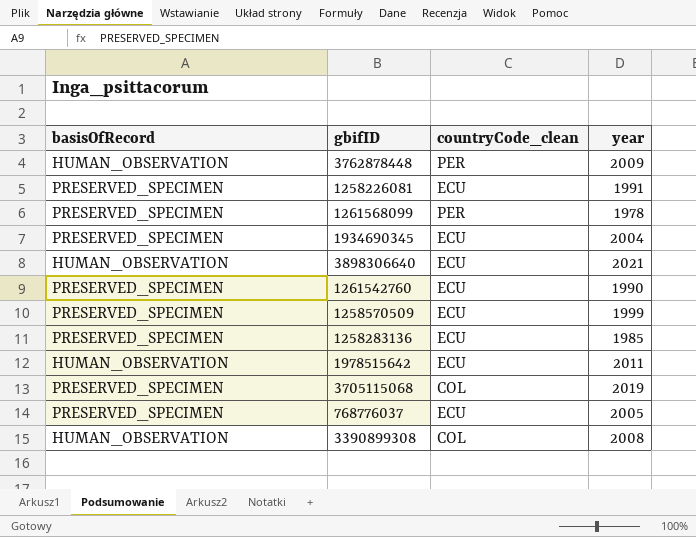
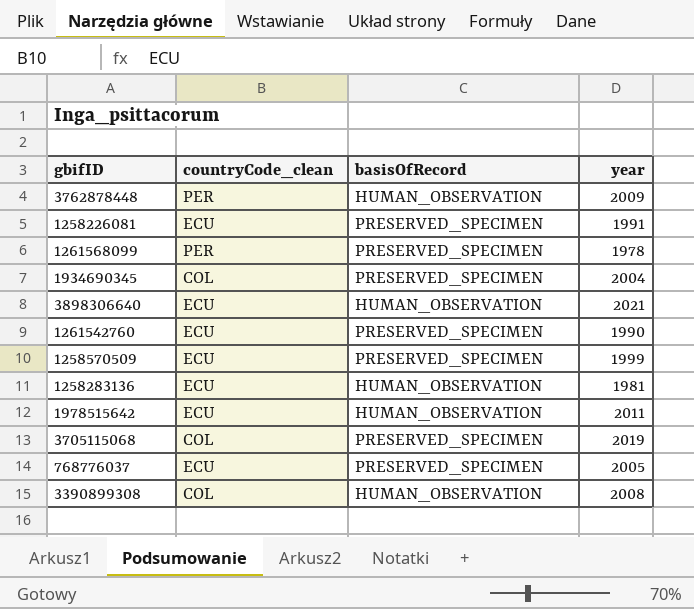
column basisOfRecord | position: 1 -> 3
1934690345 | countryCode_clean: ECU -> COL
1258283136 | basisOfRecord: PRESERVED_SPECIMEN -> HUMAN_OBSERVATION
1258283136 | year: 1985 -> 1981

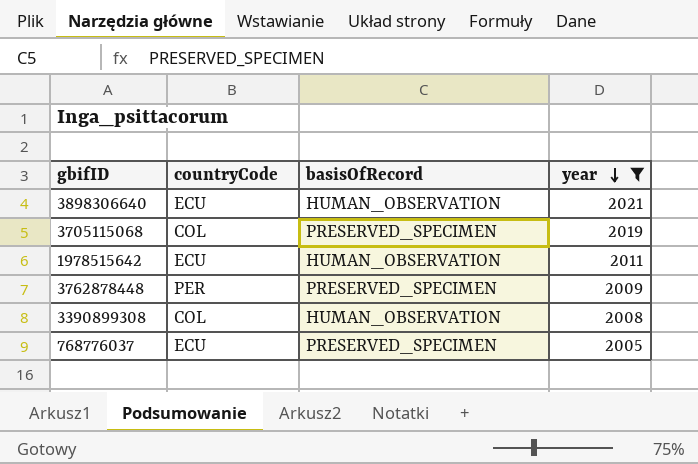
filter: none -> year >= 2005
row order: none -> year descending
column name: countryCode_clean -> countryCode
3762878448 | basisOfRecord: HUMAN_OBSERVATION -> PRESERVED_SPECIMEN

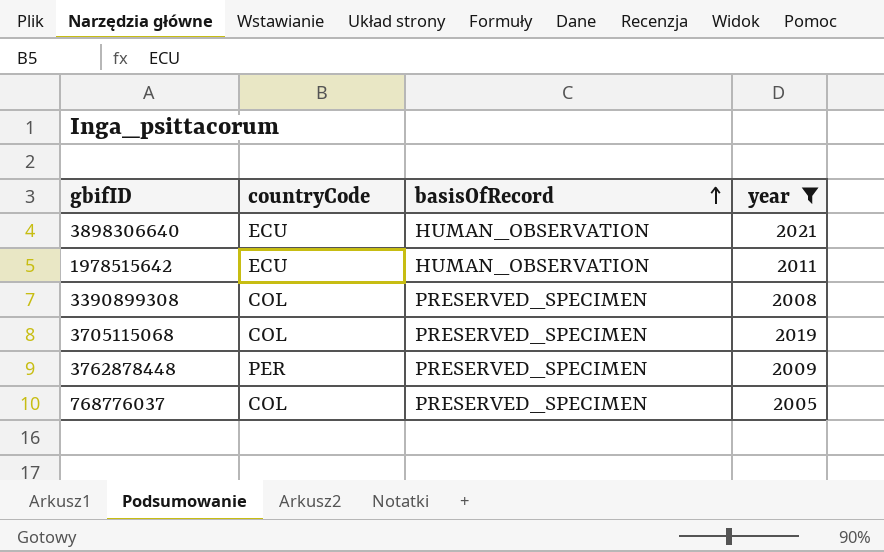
row order: year descending -> basisOfRecord ascending
3390899308 | basisOfRecord: HUMAN_OBSERVATION -> PRESERVED_SPECIMEN
768776037 | countryCode: ECU -> COL

